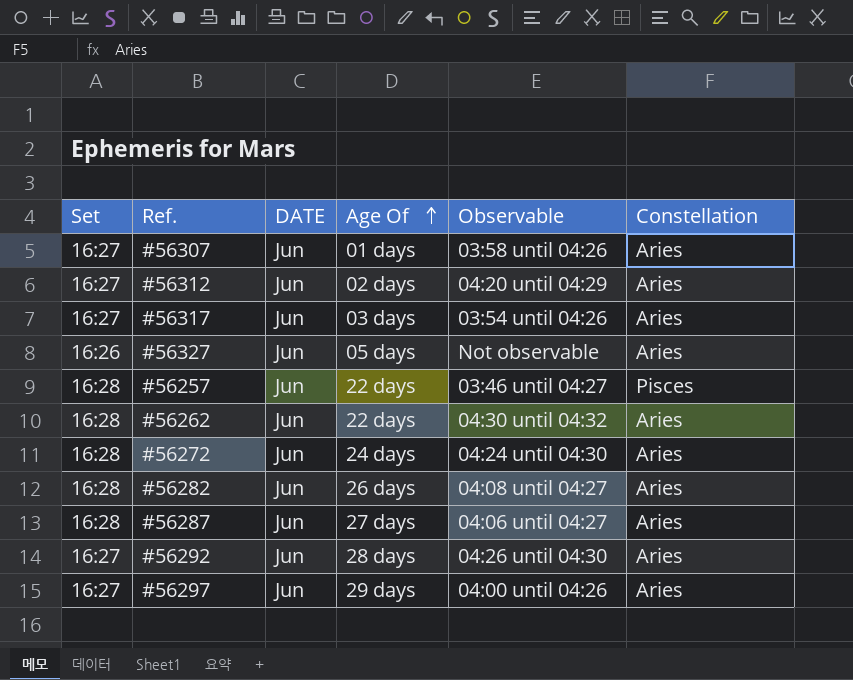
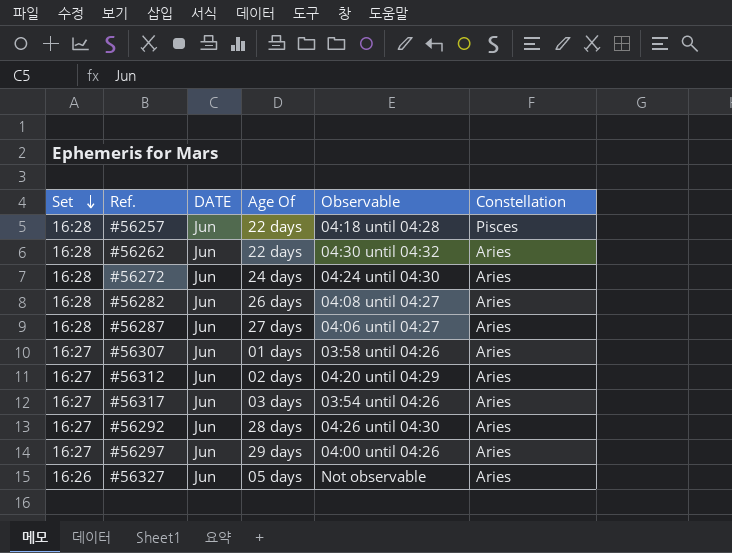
row order: Age Of ascending -> Set descending
#56257 | Observable: 03:46 until 04:27 -> 04:18 until 04:28

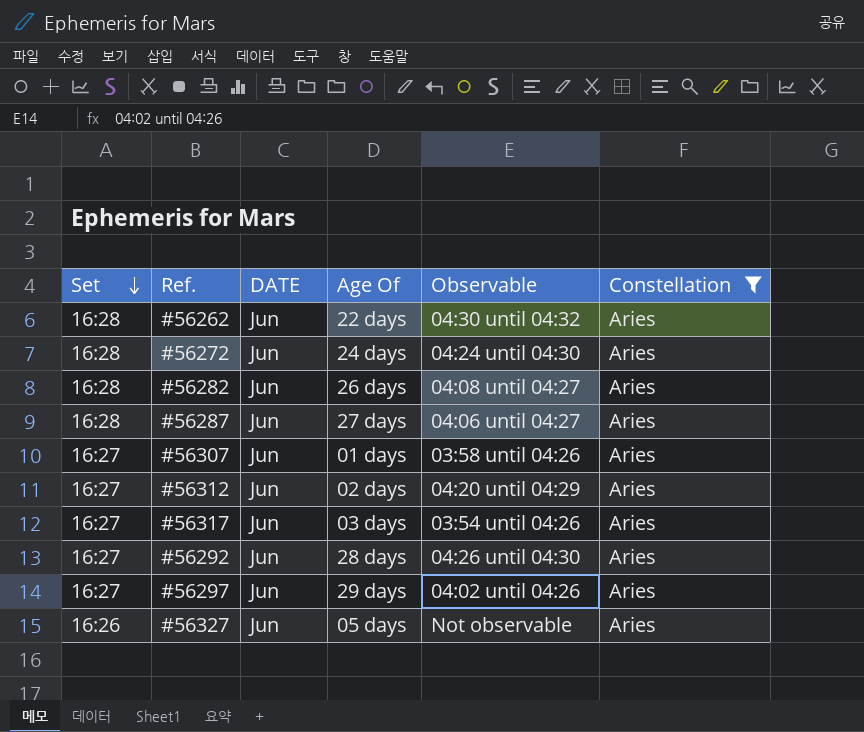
filter: none -> Constellation = Aries
#56297 | Observable: 04:00 until 04:26 -> 04:02 until 04:26

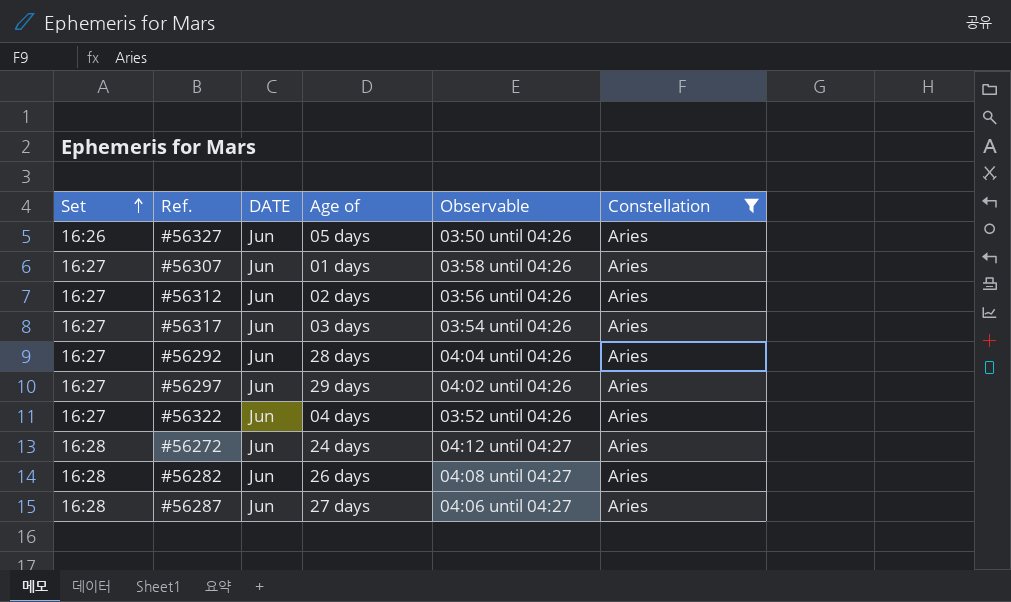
row order: Set descending -> Set ascending
column name: Age Of -> Age of
row #56262: 16:28 | Jun | 22 days | 04:30 until 04:32 | Aries -> none
#56327 | Observable: Not observable -> 03:50 until 04:26
#56312 | Observable: 04:20 until 04:29 -> 03:56 until 04:26
#56292 | Observable: 04:26 until 04:30 -> 04:04 until 04:26
row #56322: none -> 16:27 | Jun | 04 days | 03:52 until 04:26 | Aries
#56272 | Observable: 04:24 until 04:30 -> 04:12 until 04:27

